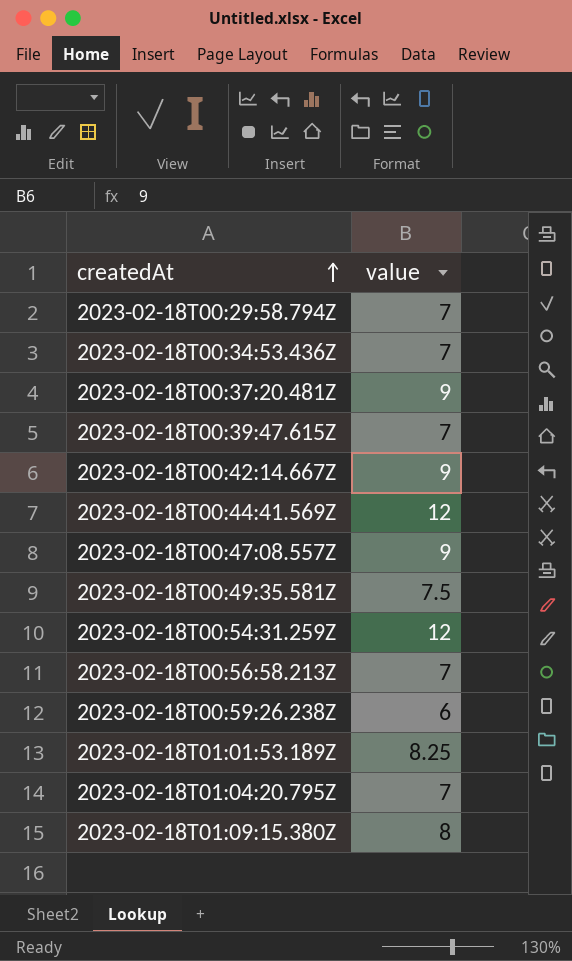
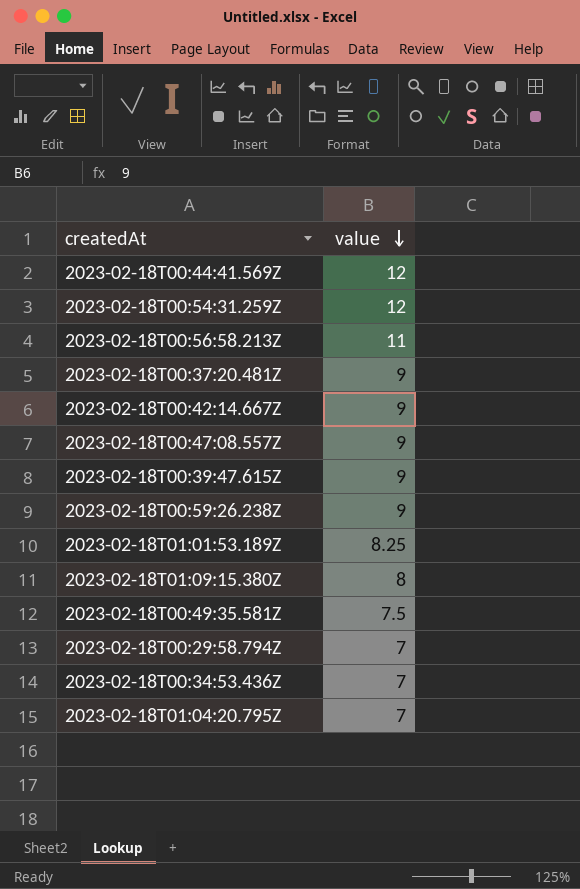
row order: createdAt ascending -> value descending
2023-02-18T00:56:58.213Z | value: 7 -> 11
2023-02-18T00:39:47.615Z | value: 7 -> 9
2023-02-18T00:59:26.238Z | value: 6 -> 9

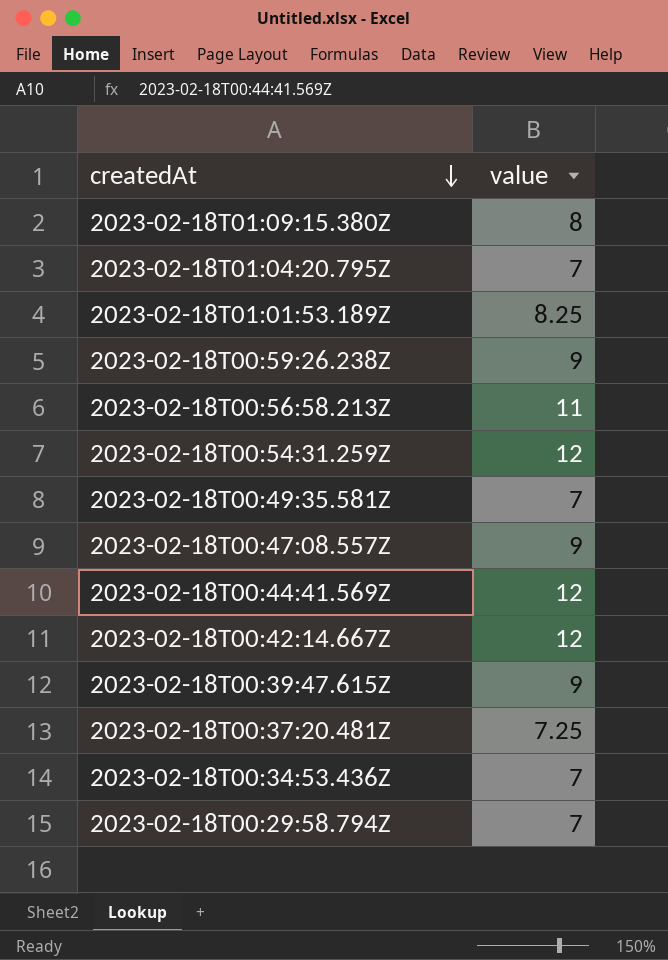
row order: value descending -> createdAt descending
2023-02-18T00:49:35.581Z | value: 7.5 -> 7
2023-02-18T00:42:14.667Z | value: 9 -> 12
2023-02-18T00:37:20.481Z | value: 9 -> 7.25

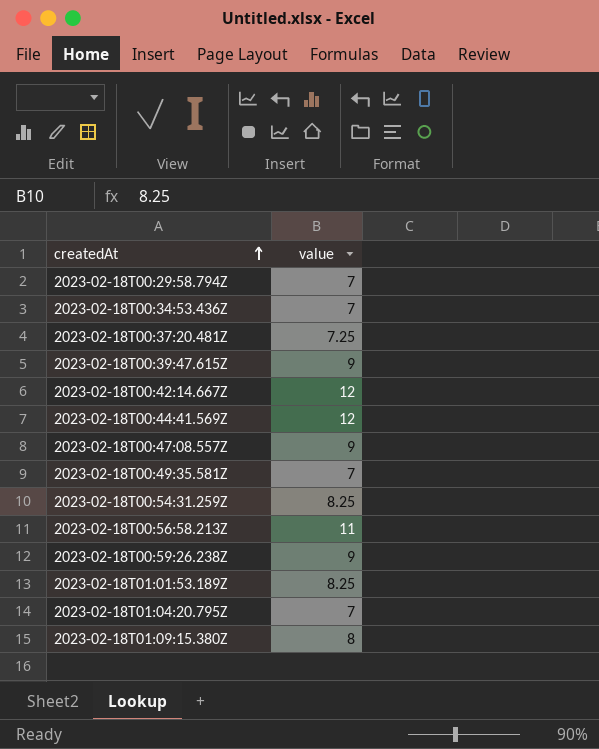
row order: createdAt descending -> createdAt ascending
2023-02-18T00:54:31.259Z | value: 12 -> 8.25

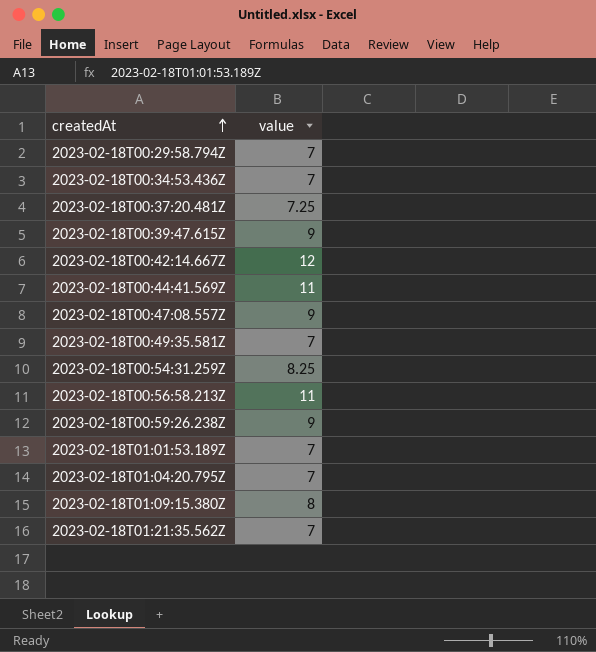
2023-02-18T00:44:41.569Z | value: 12 -> 11
2023-02-18T01:01:53.189Z | value: 8.25 -> 7
row 2023-02-18T01:21:35.562Z: none -> 7

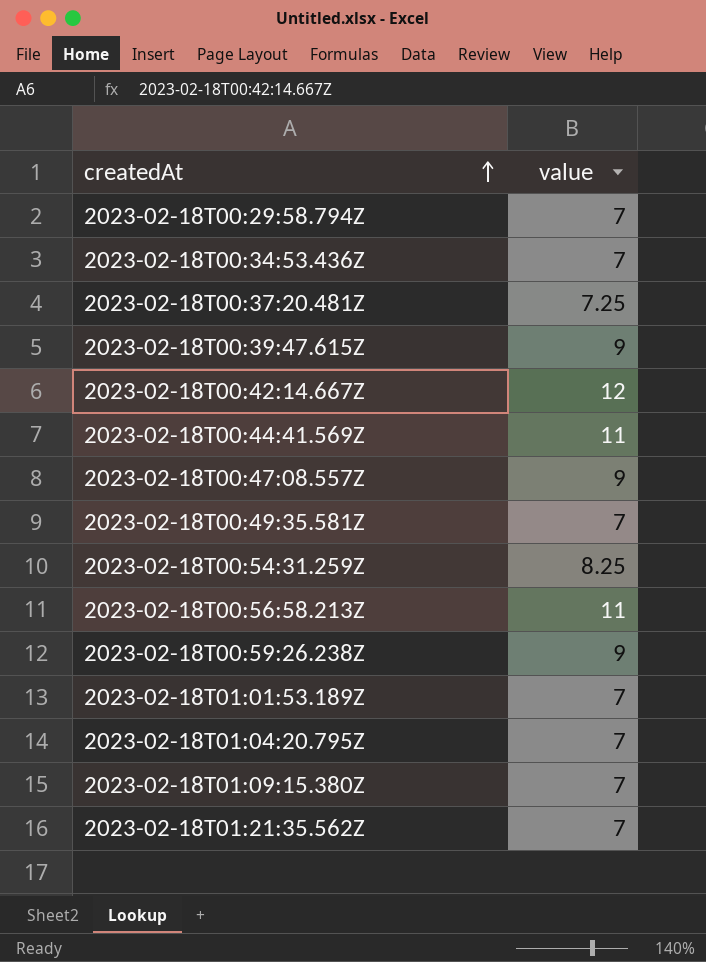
2023-02-18T01:09:15.380Z | value: 8 -> 7

